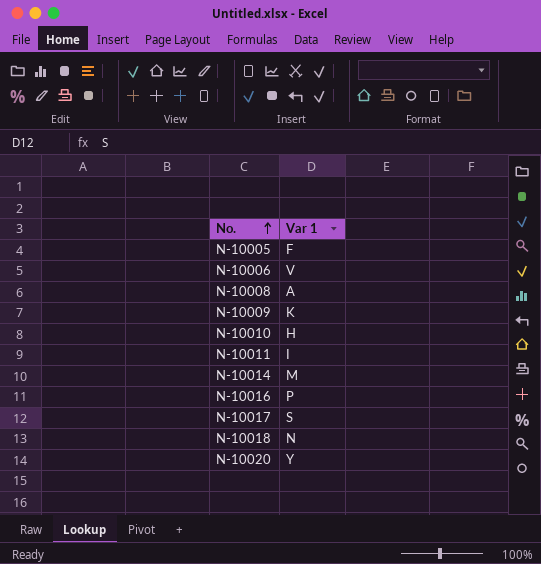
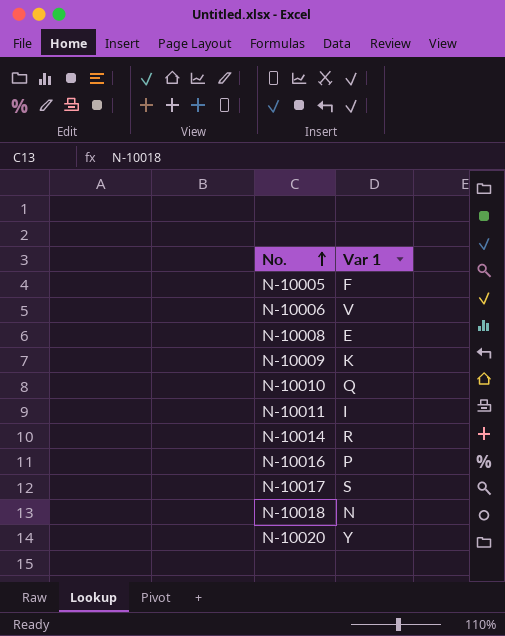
N-10008 | Var 1: A -> E
N-10010 | Var 1: H -> Q
N-10014 | Var 1: M -> R

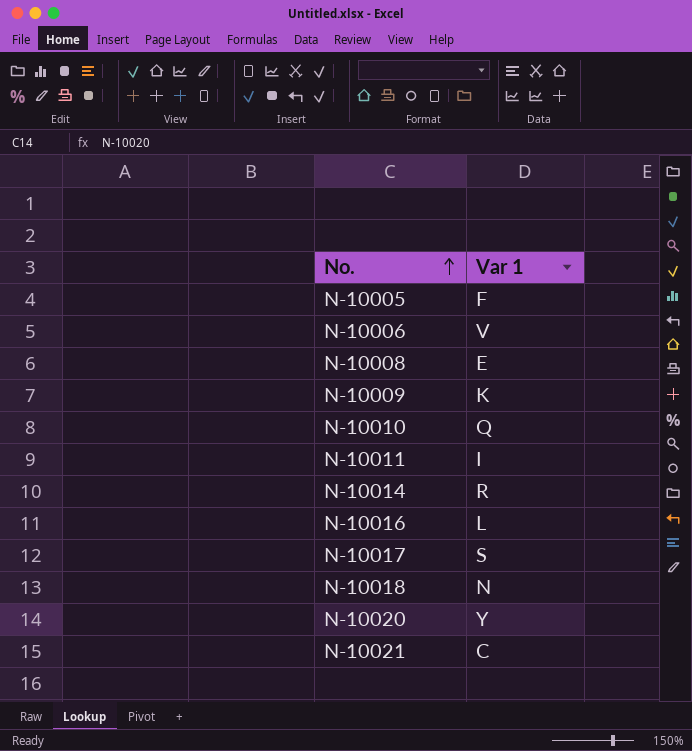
N-10016 | Var 1: P -> L
row N-10021: none -> C

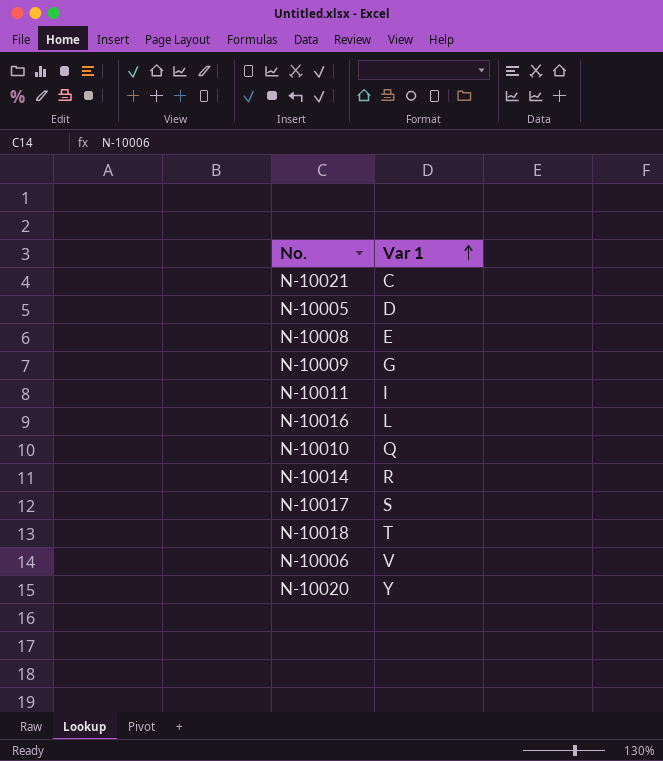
row order: No. ascending -> Var 1 ascending
N-10005 | Var 1: F -> D
N-10009 | Var 1: K -> G
N-10018 | Var 1: N -> T

